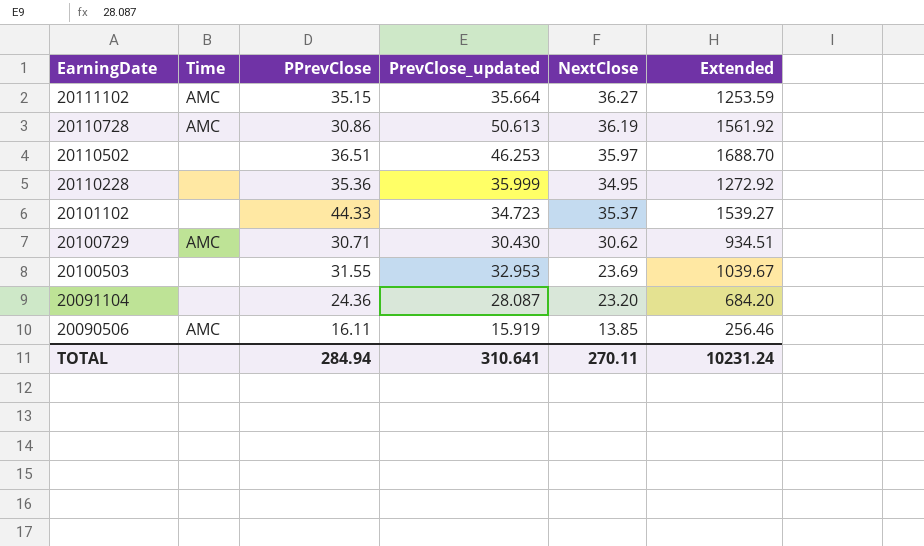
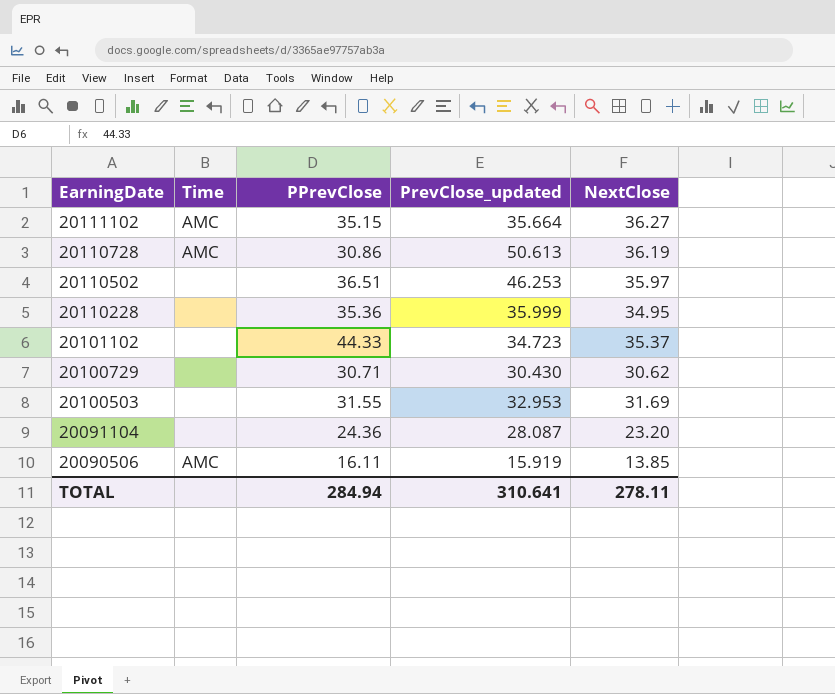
column Extended | formula: [PPrevClose] * [PrevClose_updated] -> none
20100729 | Time: AMC -> none
20100503 | NextClose: 23.69 -> 31.69
TOTAL | NextClose: 270.11 -> 278.11

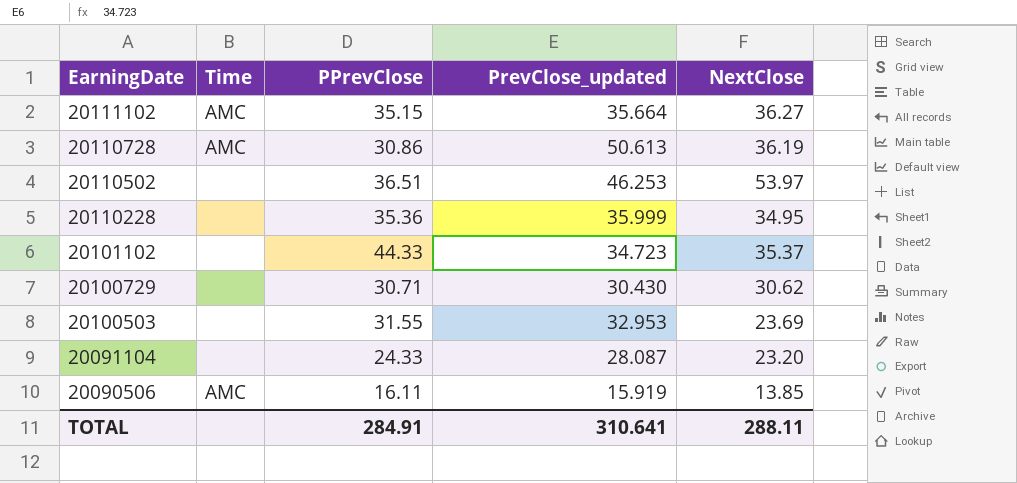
20110502 | NextClose: 35.97 -> 53.97
20100503 | NextClose: 31.69 -> 23.69
20091104 | PPrevClose: 24.36 -> 24.33
TOTAL | PPrevClose: 284.94 -> 284.91
TOTAL | NextClose: 278.11 -> 288.11

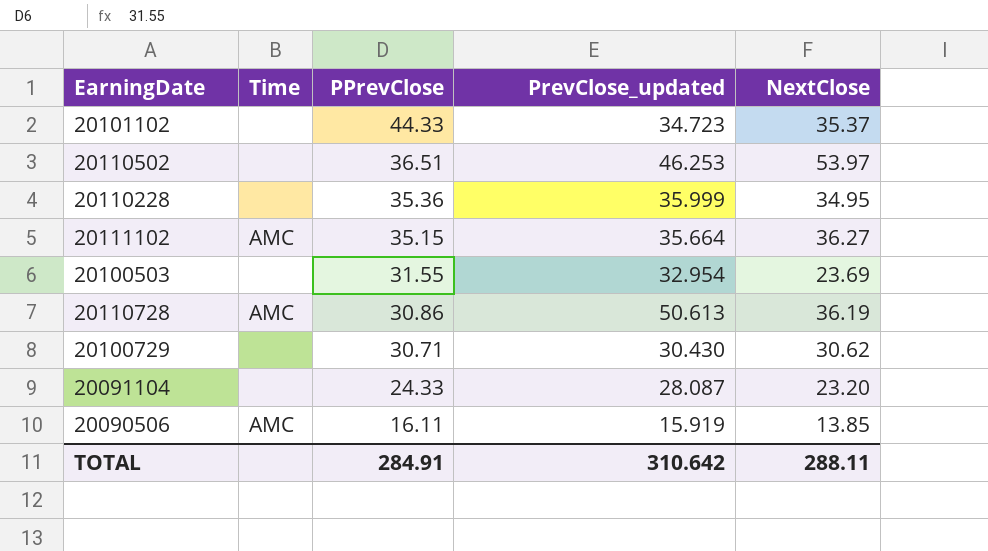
row order: EarningDate descending -> PPrevClose descending
20100503 | PrevClose_updated: 32.953 -> 32.954
TOTAL | PrevClose_updated: 310.641 -> 310.642

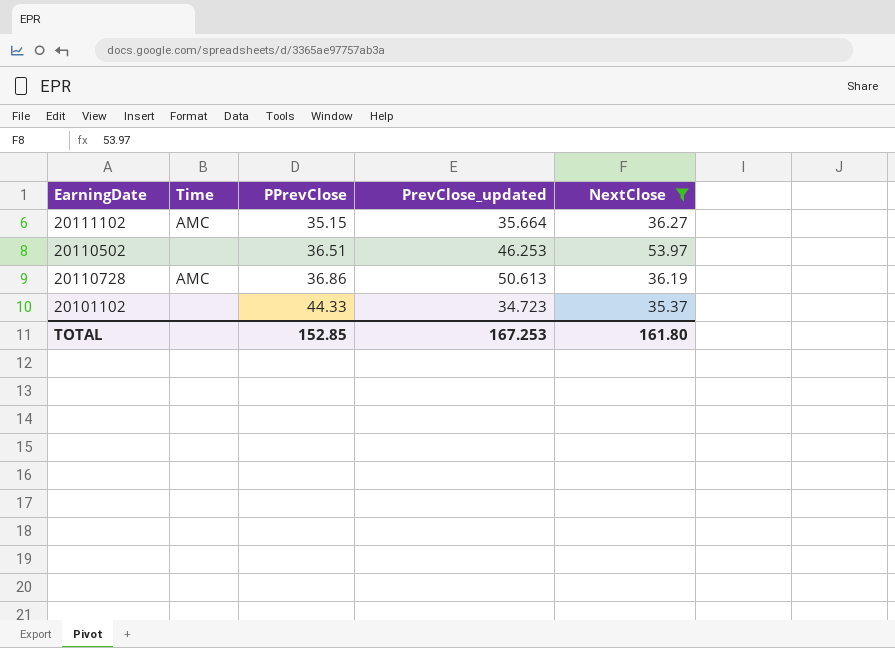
filter: none -> NextClose >= 35.37
row order: PPrevClose descending -> PPrevClose ascending
20110728 | PPrevClose: 30.86 -> 36.86
TOTAL | PPrevClose: 284.91 -> 152.85
TOTAL | PrevClose_updated: 310.642 -> 167.253
TOTAL | NextClose: 288.11 -> 161.80

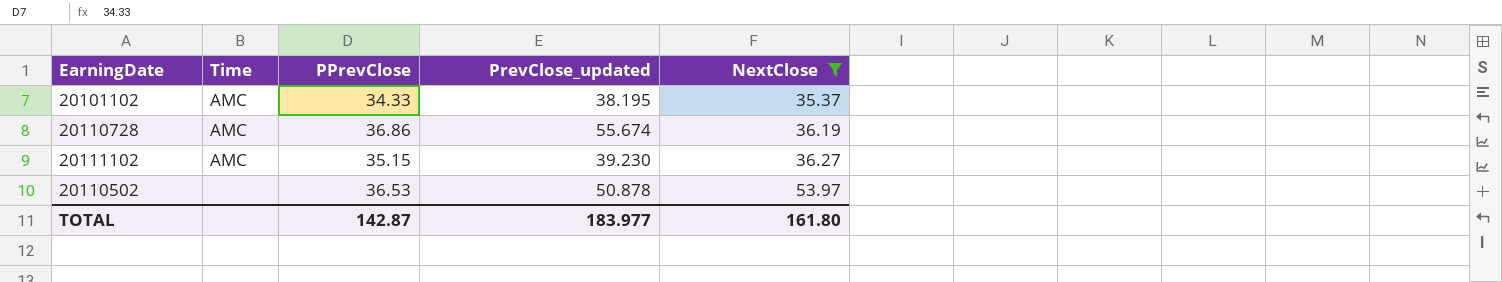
row order: PPrevClose ascending -> NextClose ascending
20101102 | Time: none -> AMC
20101102 | PPrevClose: 44.33 -> 34.33
20101102 | PrevClose_updated: 34.723 -> 38.195
20110728 | PrevClose_updated: 50.613 -> 55.674
20111102 | PrevClose_updated: 35.664 -> 39.230
20110502 | PPrevClose: 36.51 -> 36.53
20110502 | PrevClose_updated: 46.253 -> 50.878
TOTAL | PPrevClose: 152.85 -> 142.87
TOTAL | PrevClose_updated: 167.253 -> 183.977

